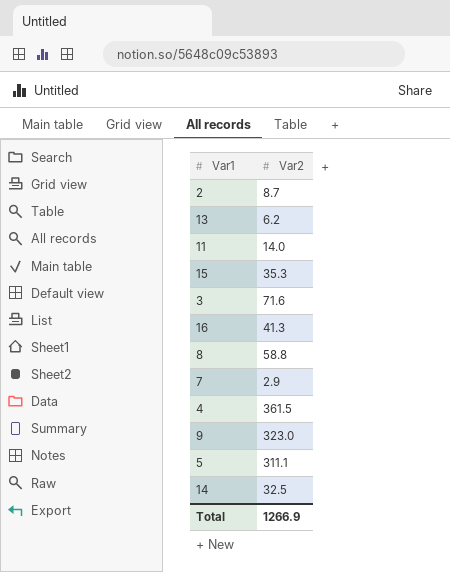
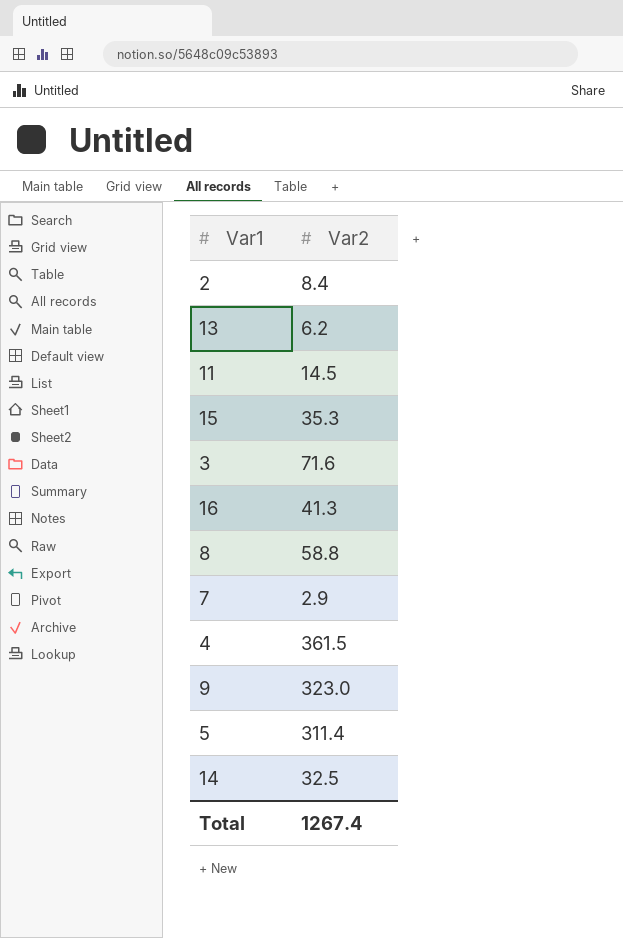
2 | Var2: 8.7 -> 8.4
11 | Var2: 14.0 -> 14.5
5 | Var2: 311.1 -> 311.4
Total | Var2: 1266.9 -> 1267.4

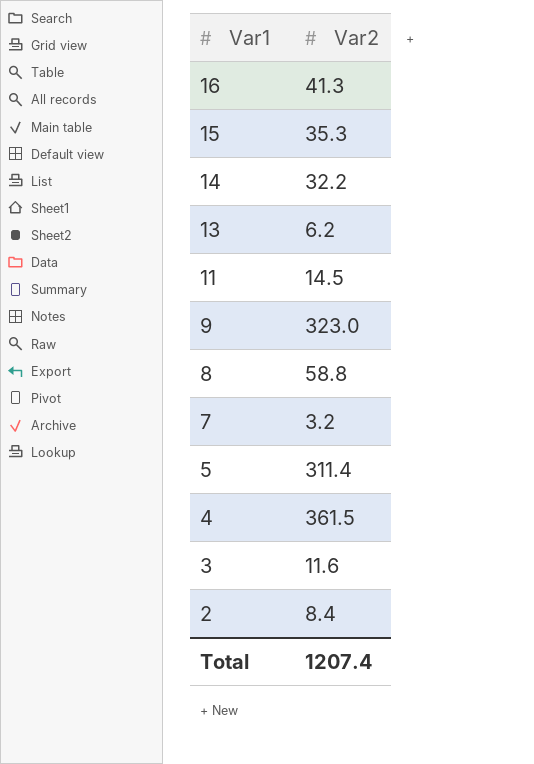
row order: none -> Var1 descending
14 | Var2: 32.5 -> 32.2
7 | Var2: 2.9 -> 3.2
3 | Var2: 71.6 -> 11.6
Total | Var2: 1267.4 -> 1207.4

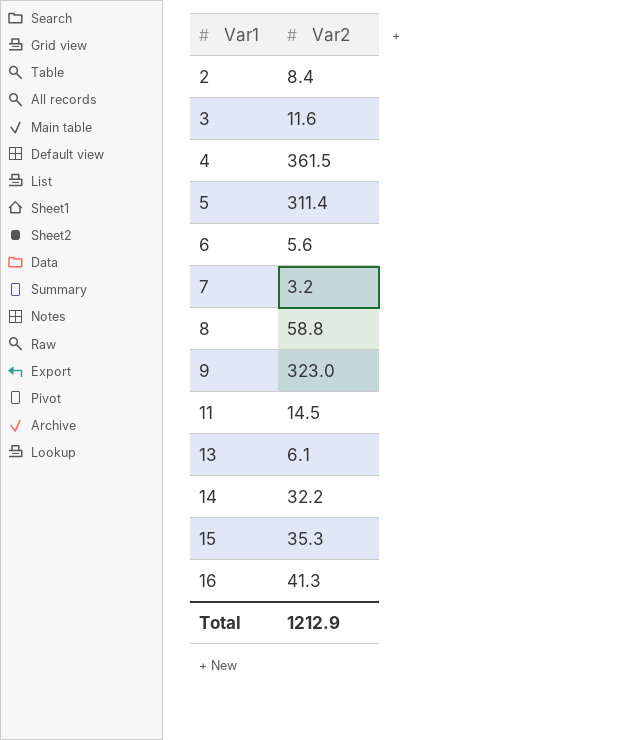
row order: Var1 descending -> Var1 ascending
row 6: none -> 5.6
13 | Var2: 6.2 -> 6.1
Total | Var2: 1207.4 -> 1212.9

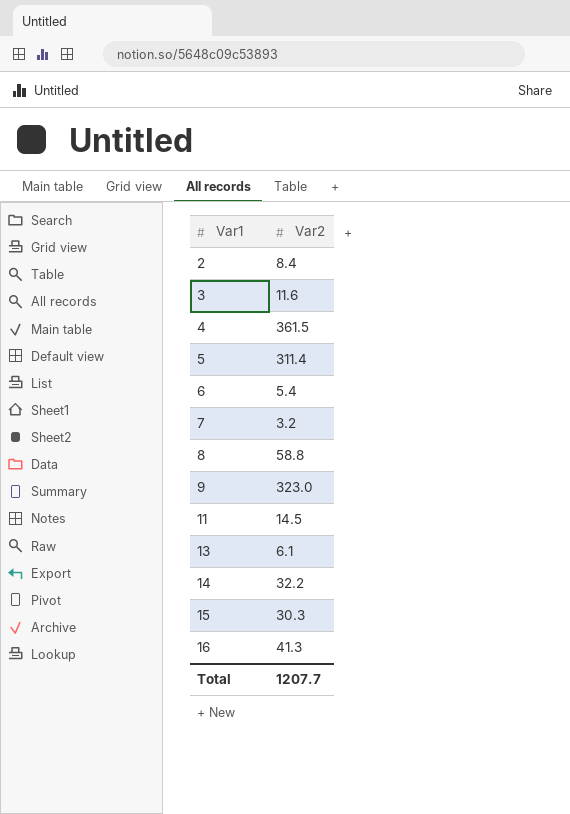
6 | Var2: 5.6 -> 5.4
15 | Var2: 35.3 -> 30.3
Total | Var2: 1212.9 -> 1207.7

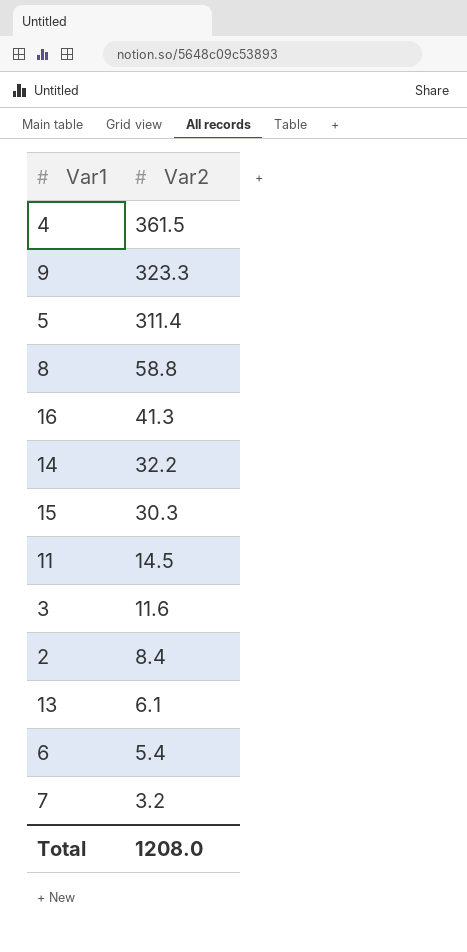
row order: Var1 ascending -> Var2 descending
9 | Var2: 323.0 -> 323.3
Total | Var2: 1207.7 -> 1208.0

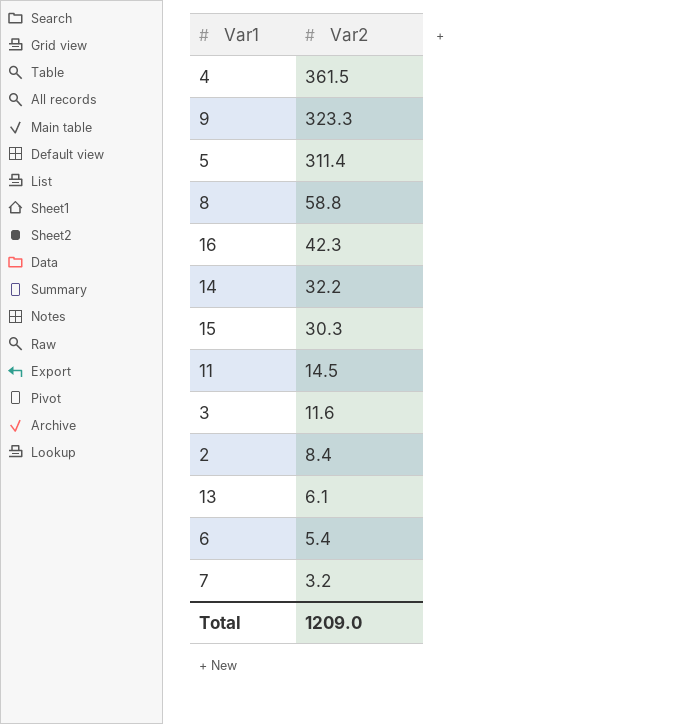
16 | Var2: 41.3 -> 42.3
Total | Var2: 1208.0 -> 1209.0

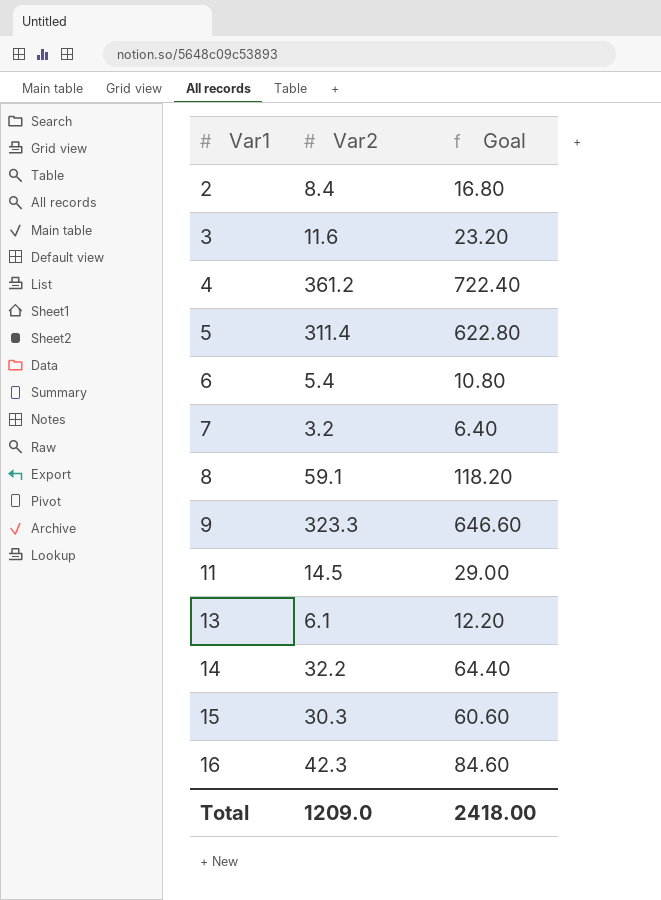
row order: Var2 descending -> Var1 ascending
column Goal | formula: none -> [Var2] * 2
4 | Var2: 361.5 -> 361.2
8 | Var2: 58.8 -> 59.1

